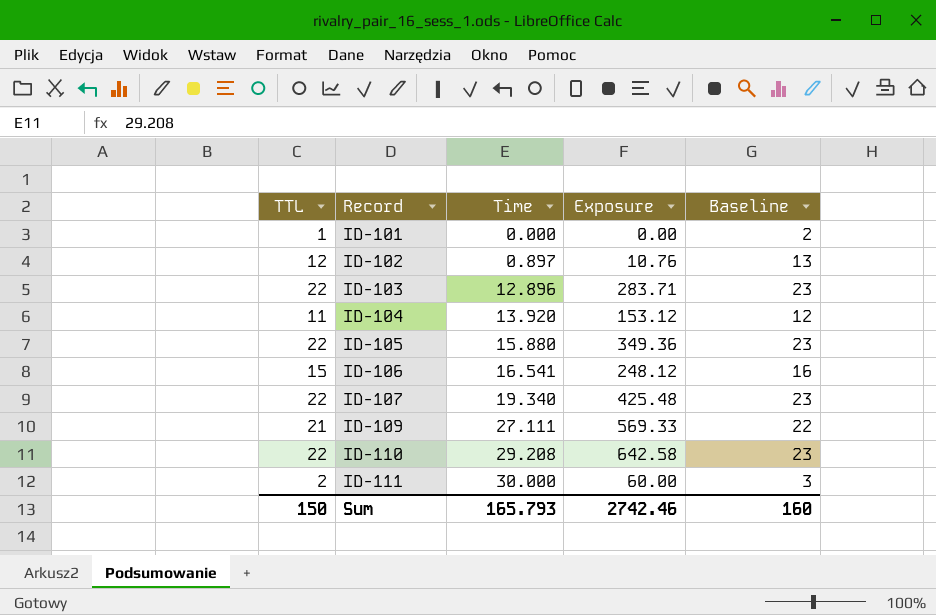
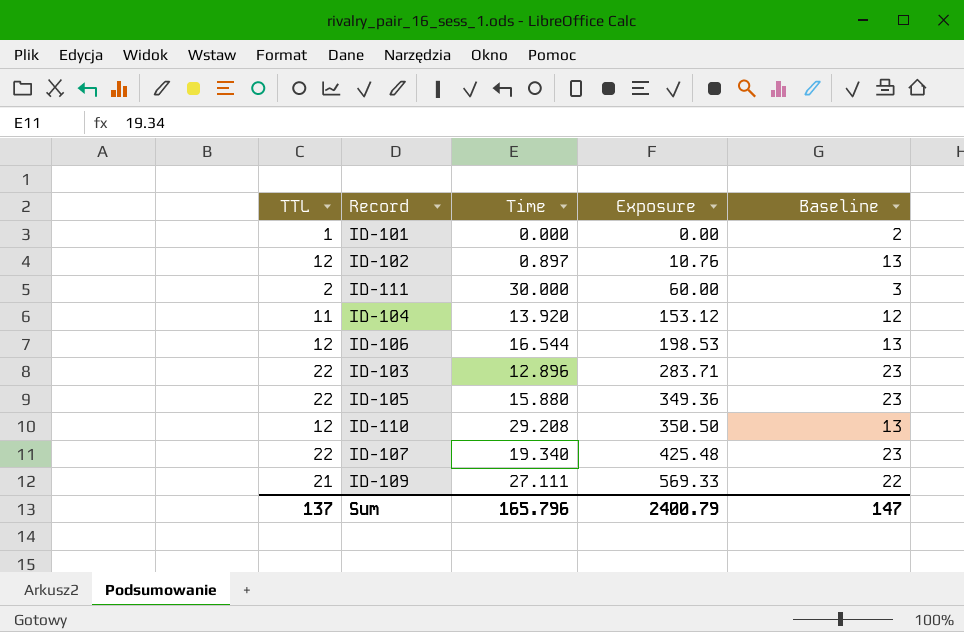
row order: Record ascending -> Exposure ascending
ID-106 | TTL: 15 -> 12
ID-106 | Time: 16.541 -> 16.544
ID-106 | Exposure: 248.12 -> 198.53
ID-106 | Baseline: 16 -> 13
ID-110 | TTL: 22 -> 12
ID-110 | Exposure: 642.58 -> 350.50
ID-110 | Baseline: 23 -> 13
Sum | TTL: 150 -> 137
Sum | Time: 165.793 -> 165.796
Sum | Exposure: 2742.46 -> 2400.79
Sum | Baseline: 160 -> 147

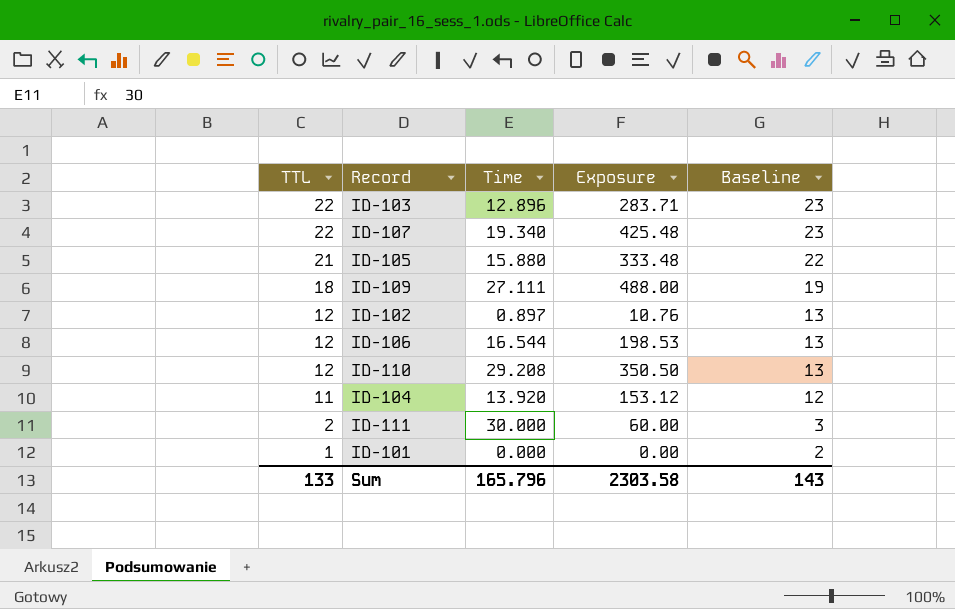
row order: Exposure ascending -> TTL descending
ID-105 | TTL: 22 -> 21
ID-105 | Exposure: 349.36 -> 333.48
ID-105 | Baseline: 23 -> 22
ID-109 | TTL: 21 -> 18
ID-109 | Exposure: 569.33 -> 488.00
ID-109 | Baseline: 22 -> 19
Sum | TTL: 137 -> 133
Sum | Exposure: 2400.79 -> 2303.58
Sum | Baseline: 147 -> 143

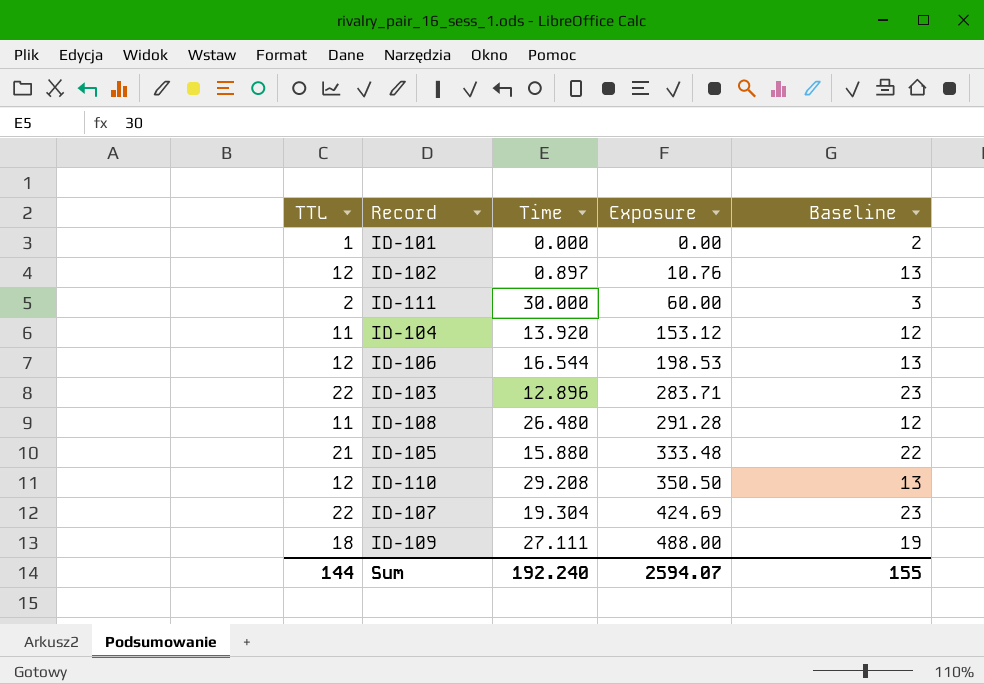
row order: TTL descending -> Exposure ascending
row ID-108: none -> 11 | 26.480 | 291.28 | 12
ID-107 | Time: 19.340 -> 19.304
ID-107 | Exposure: 425.48 -> 424.69
Sum | TTL: 133 -> 144
Sum | Time: 165.796 -> 192.240
Sum | Exposure: 2303.58 -> 2594.07
Sum | Baseline: 143 -> 155

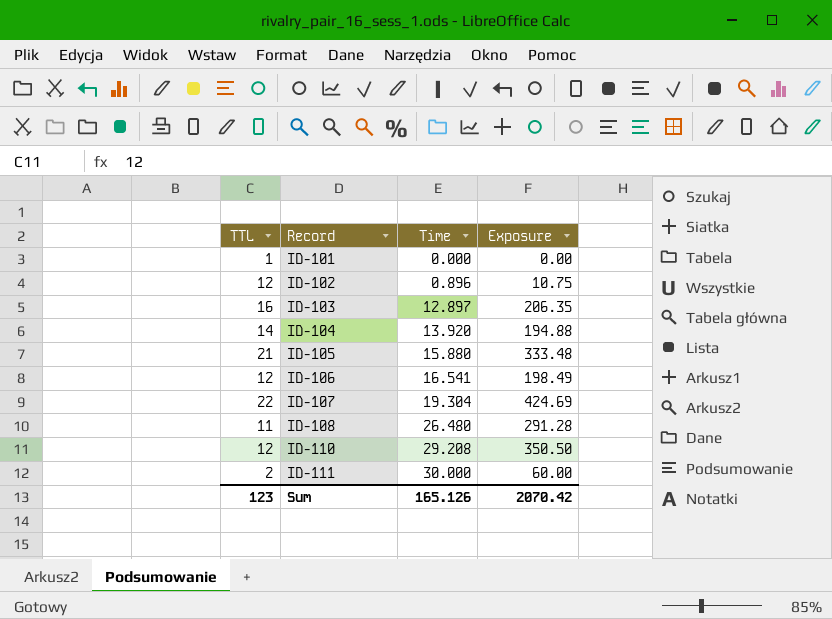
row order: Exposure ascending -> Record ascending
column Baseline | formula: [TTL] + 1 -> none
row ID-109: 18 | 27.111 | 488.00 | 19 -> none
ID-102 | Time: 0.897 -> 0.896
ID-102 | Exposure: 10.76 -> 10.75
ID-103 | TTL: 22 -> 16
ID-103 | Time: 12.896 -> 12.897
ID-103 | Exposure: 283.71 -> 206.35
ID-104 | TTL: 11 -> 14
ID-104 | Exposure: 153.12 -> 194.88
ID-106 | Time: 16.544 -> 16.541
ID-106 | Exposure: 198.53 -> 198.49
Sum | TTL: 144 -> 123
Sum | Time: 192.240 -> 165.126
Sum | Exposure: 2594.07 -> 2070.42

